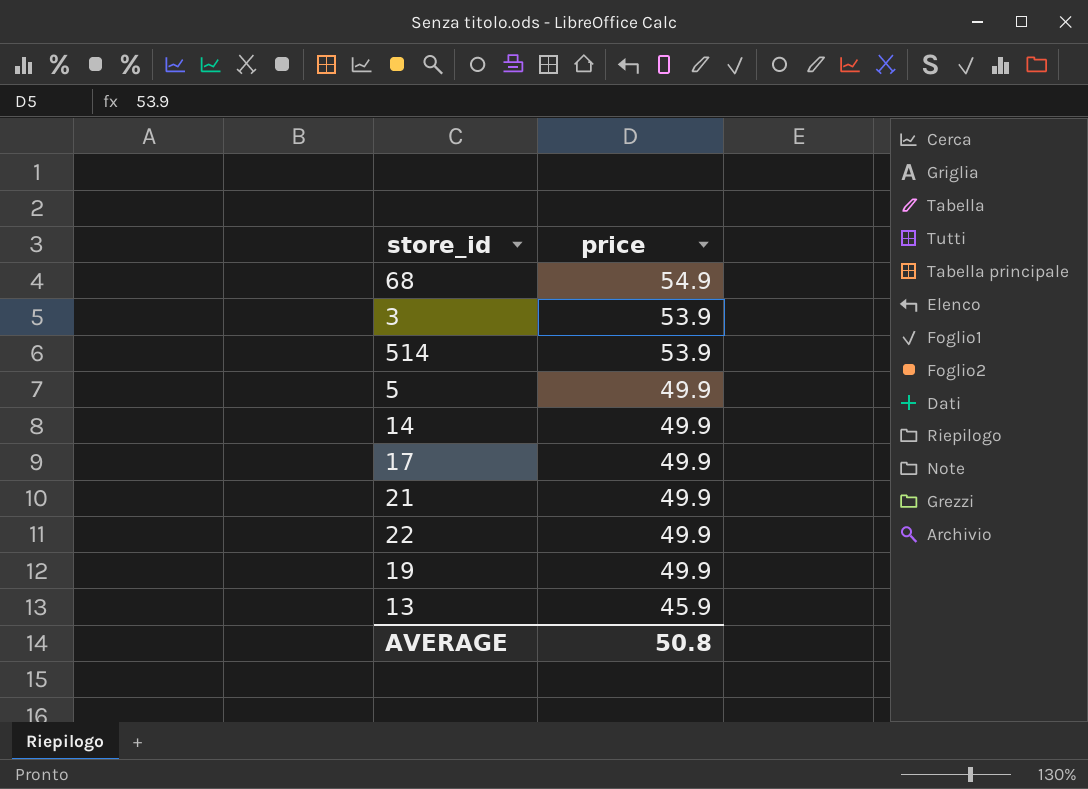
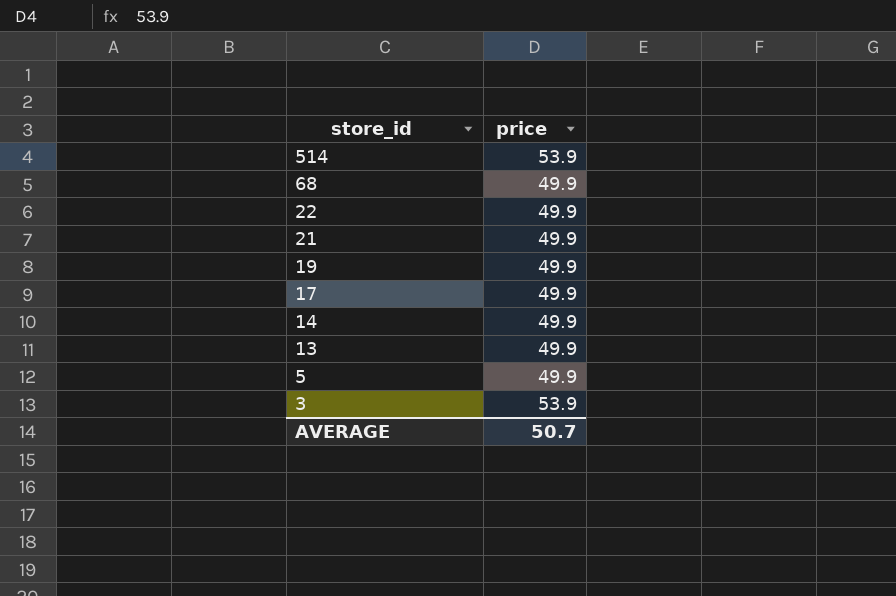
row order: price descending -> store_id descending
68 | price: 54.9 -> 49.9
13 | price: 45.9 -> 49.9
AVERAGE | price: 50.8 -> 50.7

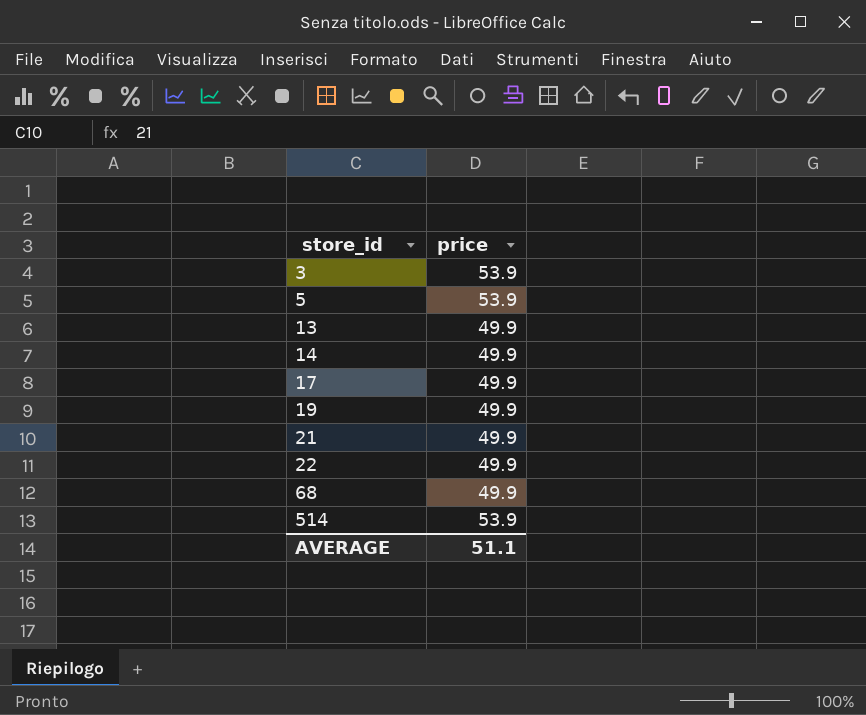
row order: store_id descending -> store_id ascending
5 | price: 49.9 -> 53.9
AVERAGE | price: 50.7 -> 51.1

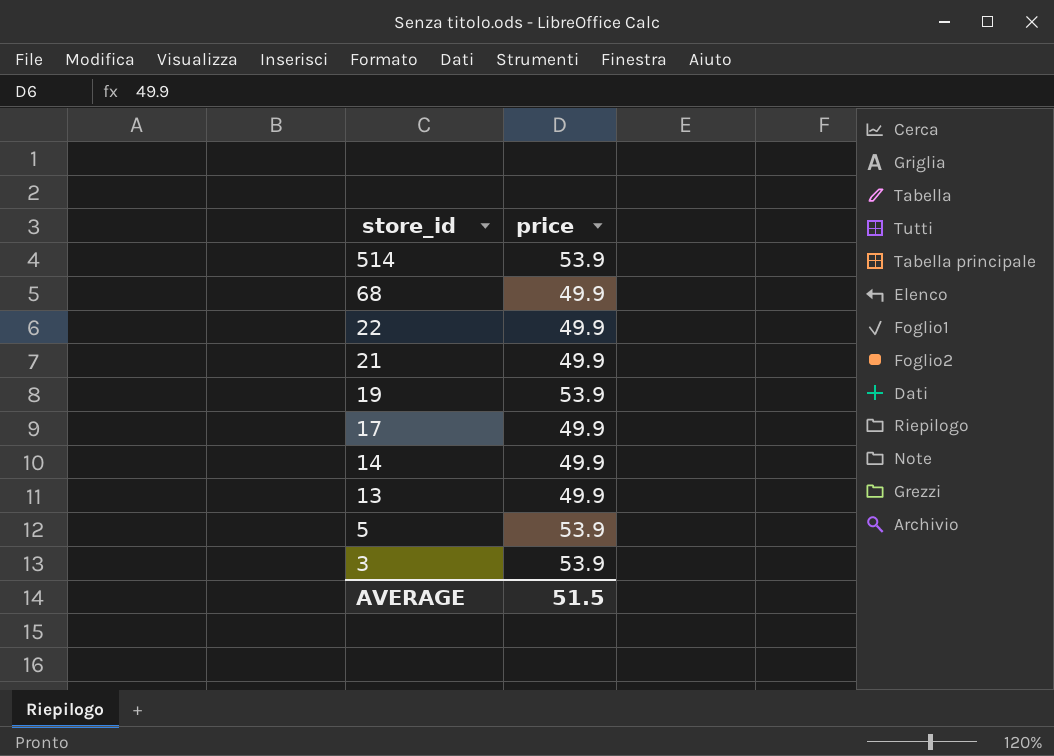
row order: store_id ascending -> store_id descending
19 | price: 49.9 -> 53.9
AVERAGE | price: 51.1 -> 51.5

